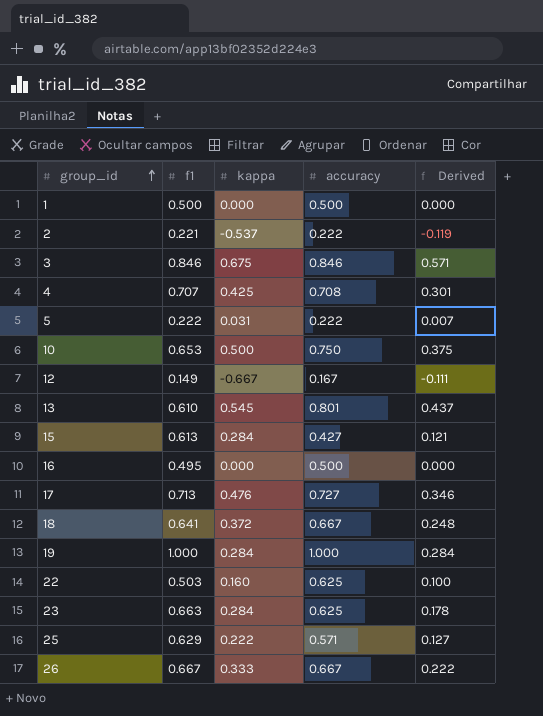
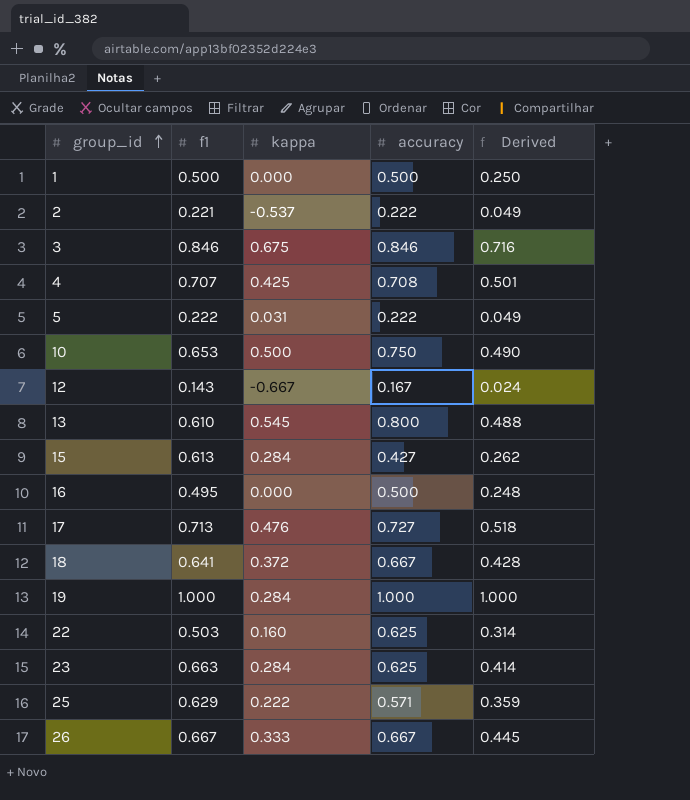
column Derived | formula: [kappa] * [accuracy] -> [f1] * [accuracy]
12 | f1: 0.149 -> 0.143
13 | accuracy: 0.801 -> 0.800

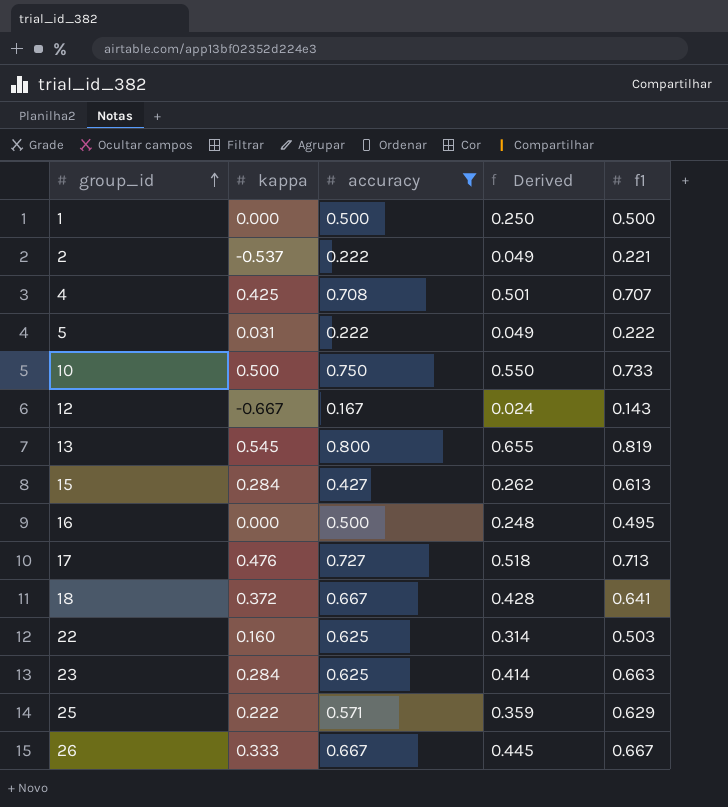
filter: none -> accuracy <= 0.800
column f1 | position: 2 -> 5
10 | Derived: 0.490 -> 0.550
10 | f1: 0.653 -> 0.733
13 | Derived: 0.488 -> 0.655
13 | f1: 0.610 -> 0.819

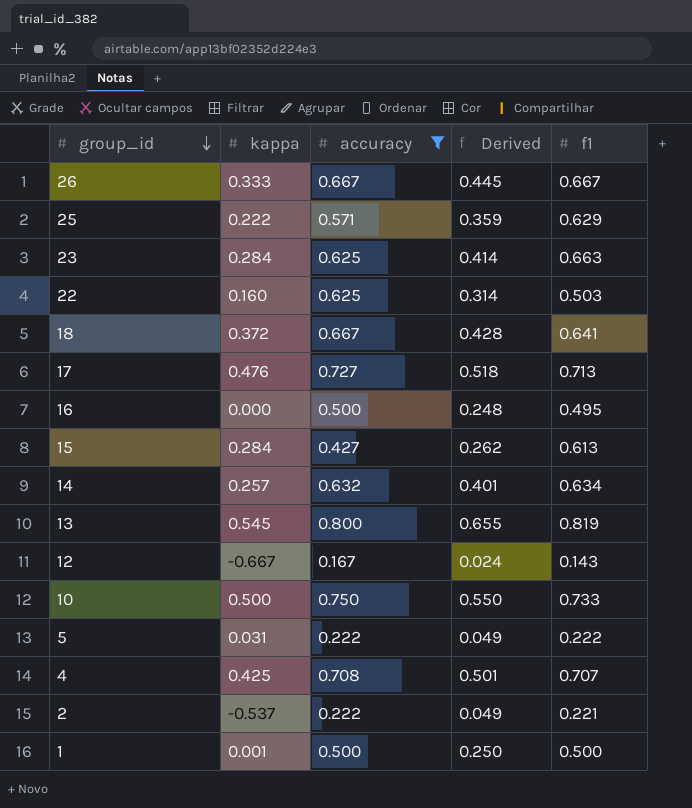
row order: group_id ascending -> group_id descending
row 14: none -> 0.257 | 0.632 | 0.401 | 0.634
1 | kappa: 0.000 -> 0.001

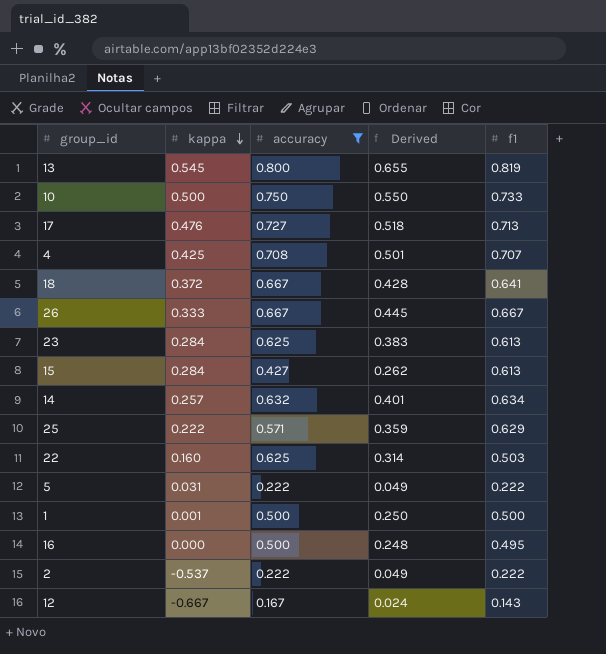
row order: group_id descending -> kappa descending
23 | Derived: 0.414 -> 0.383
23 | f1: 0.663 -> 0.613
2 | f1: 0.221 -> 0.222

